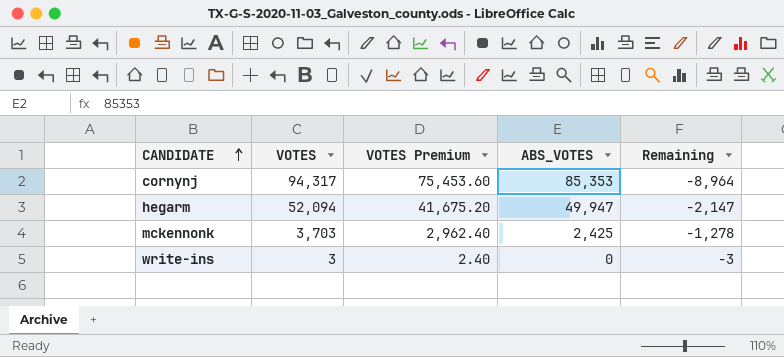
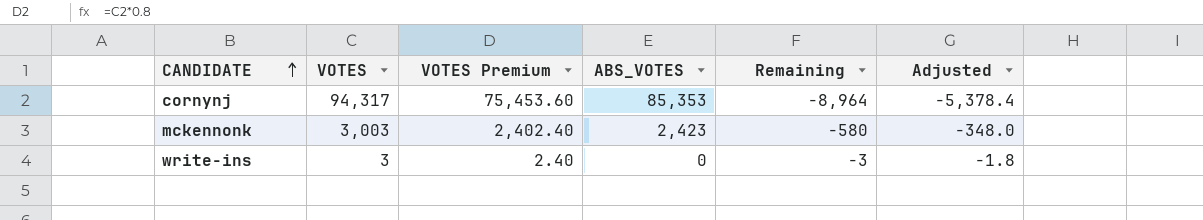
column Adjusted | formula: none -> [Remaining] * 0.6
row hegarm: 52,094 | 41,675.20 | 49,947 | -2,147 -> none
mckennonk | VOTES: 3,703 -> 3,003
mckennonk | VOTES Premium: 2,962.40 -> 2,402.40
mckennonk | ABS_VOTES: 2,425 -> 2,423
mckennonk | Remaining: -1,278 -> -580

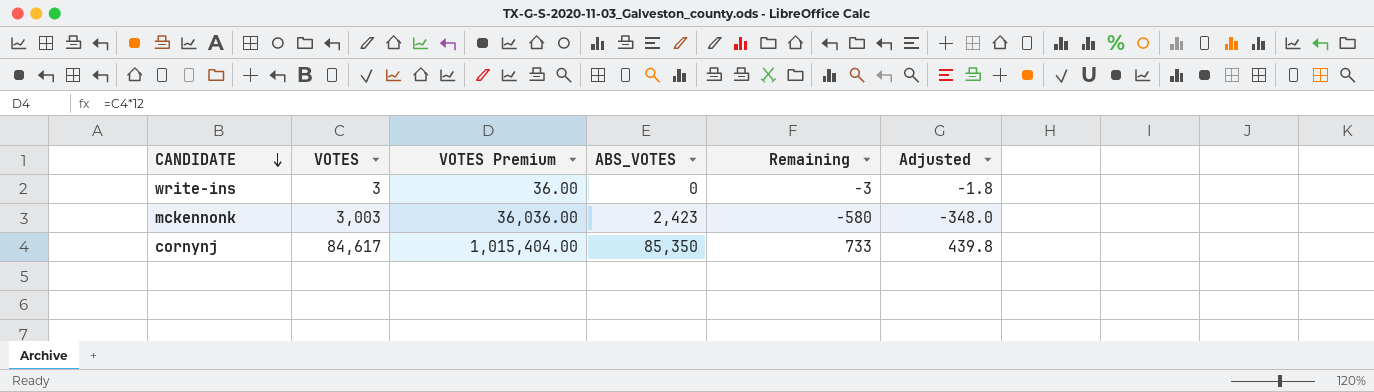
row order: CANDIDATE ascending -> CANDIDATE descending
column VOTES Premium | formula: [VOTES] * 0.8 -> [VOTES] * 12
cornynj | VOTES: 94,317 -> 84,617
cornynj | ABS_VOTES: 85,353 -> 85,350
cornynj | Remaining: -8,964 -> 733
cornynj | Adjusted: -5,378.4 -> 439.8

